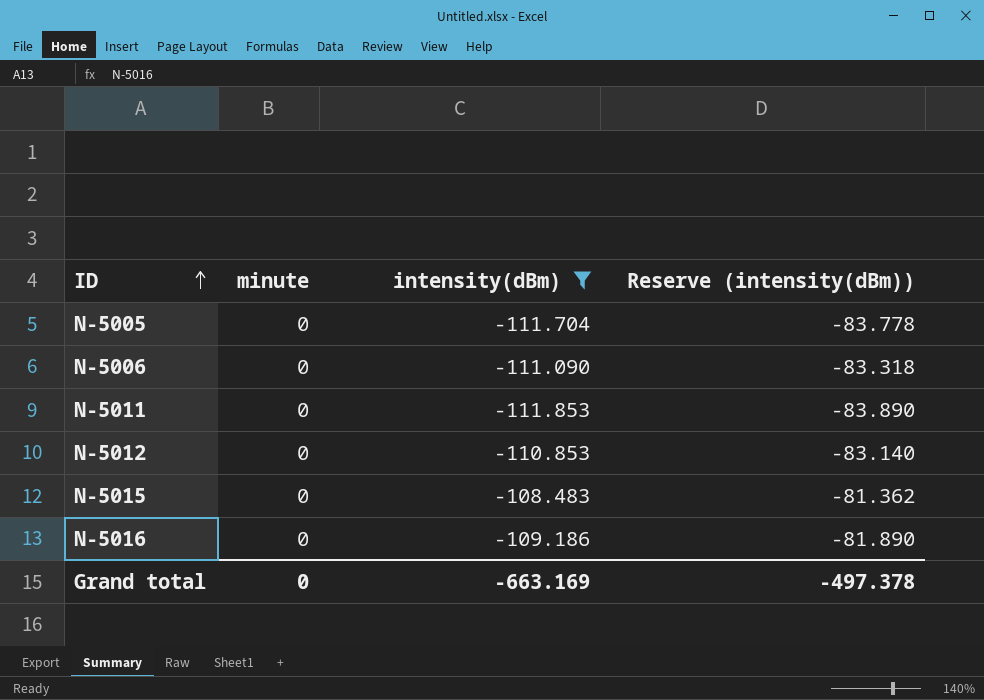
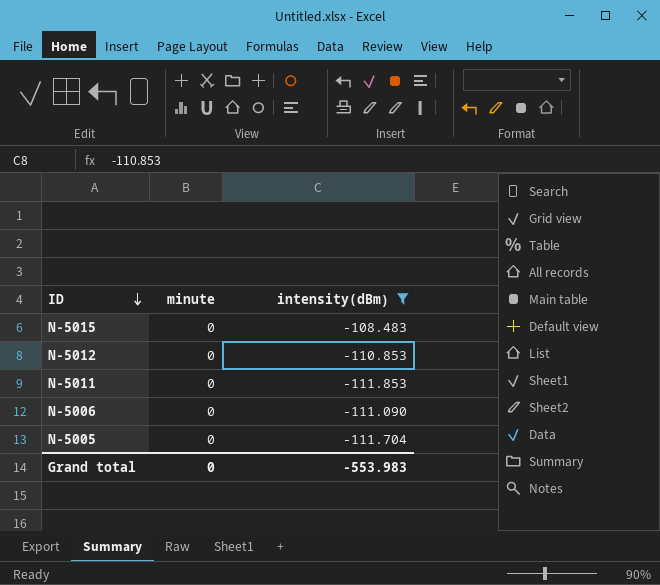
row order: ID ascending -> ID descending
column Reserve (intensity(dBm)) | formula: [intensity(dBm)] * 0.75 -> none
row N-5016: 0 | -109.186 | -81.890 -> none
Grand total | intensity(dBm): -663.169 -> -553.983

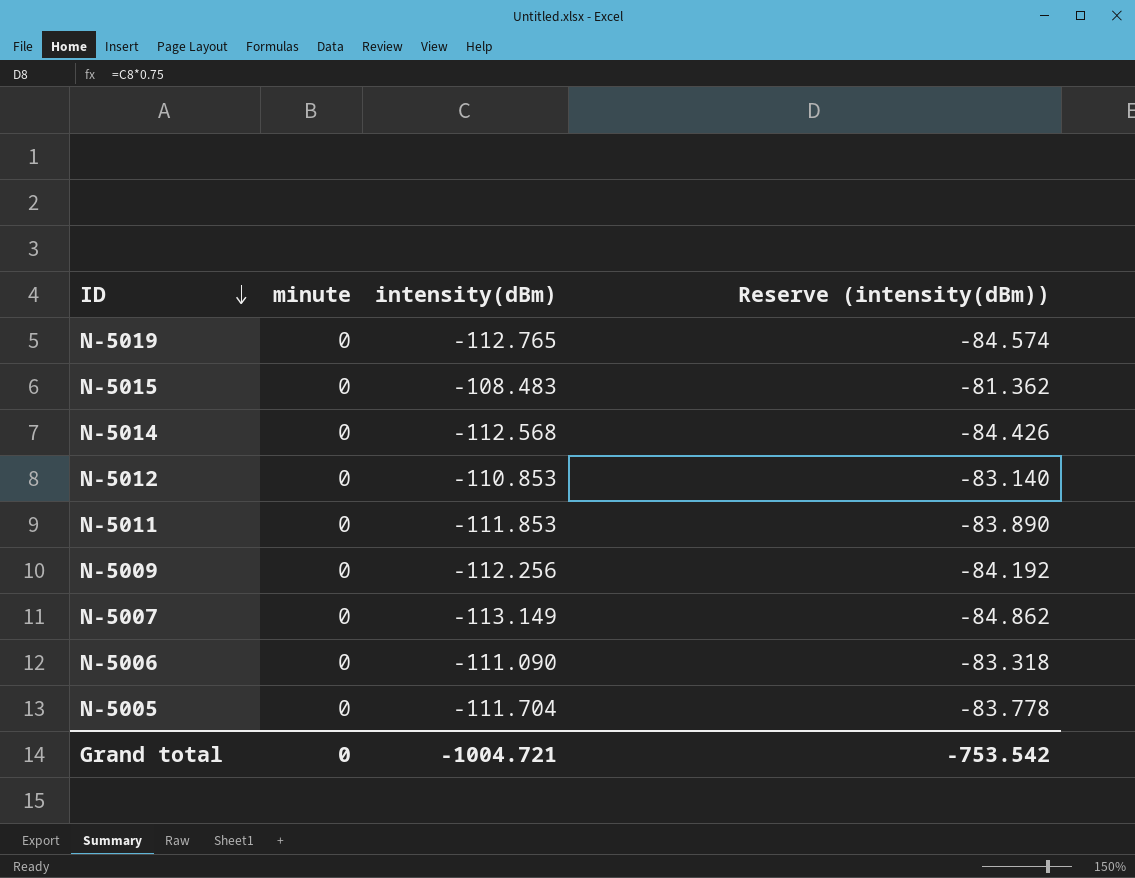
filter: intensity(dBm) >= -111.853 -> none
column Reserve (intensity(dBm)) | formula: none -> [intensity(dBm)] * 0.75
Grand total | intensity(dBm): -553.983 -> -1004.721

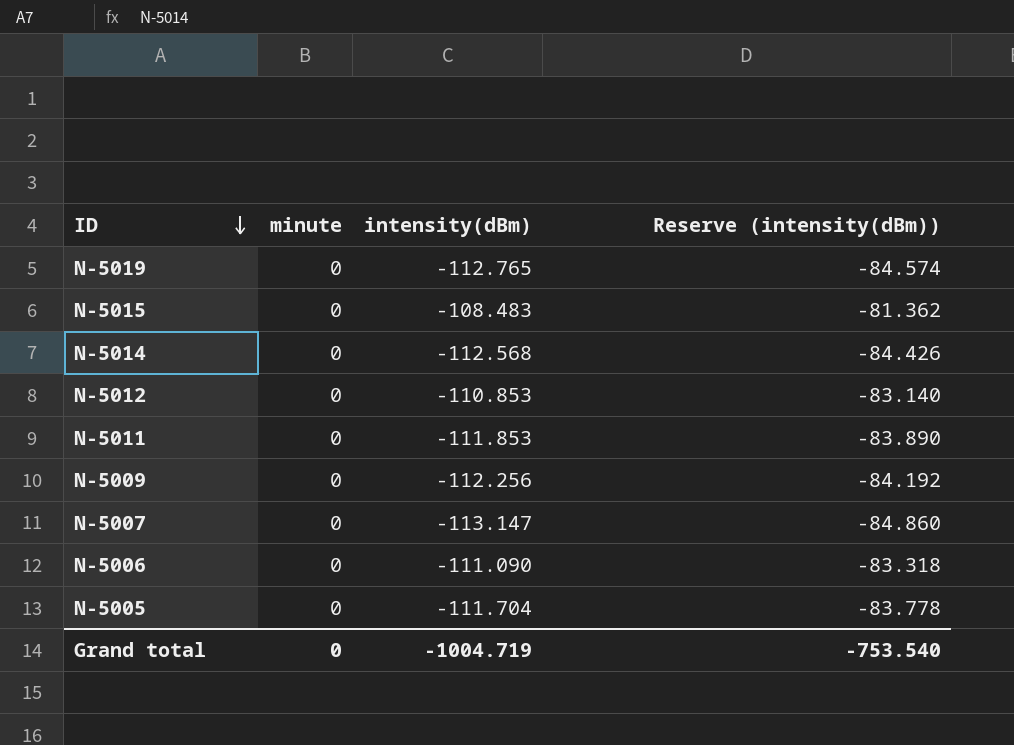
N-5007 | intensity(dBm): -113.149 -> -113.147
N-5007 | Reserve (intensity(dBm)): -84.862 -> -84.860
Grand total | intensity(dBm): -1004.721 -> -1004.719
Grand total | Reserve (intensity(dBm)): -753.542 -> -753.540

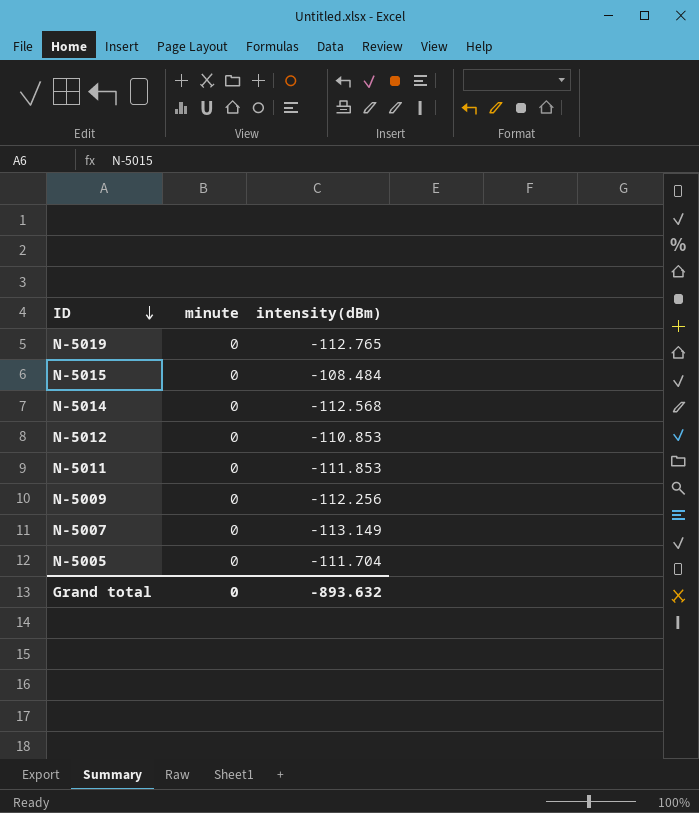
column Reserve (intensity(dBm)) | formula: [intensity(dBm)] * 0.75 -> none
row N-5006: 0 | -111.090 | -83.318 -> none
N-5015 | intensity(dBm): -108.483 -> -108.484
N-5007 | intensity(dBm): -113.147 -> -113.149
Grand total | intensity(dBm): -1004.719 -> -893.632

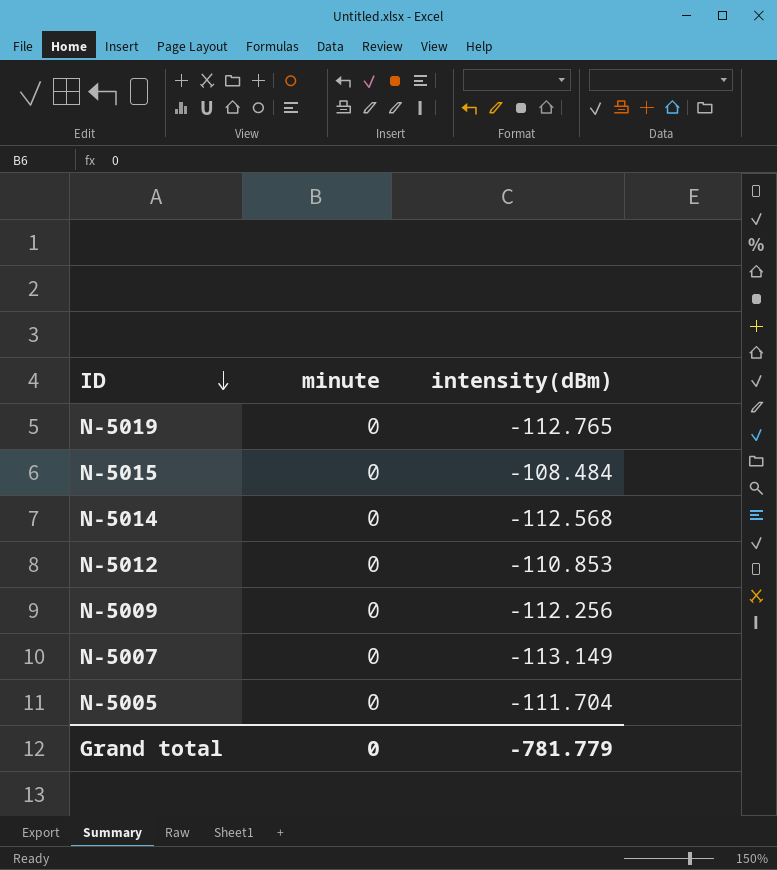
row N-5011: 0 | -111.853 -> none
Grand total | intensity(dBm): -893.632 -> -781.779

